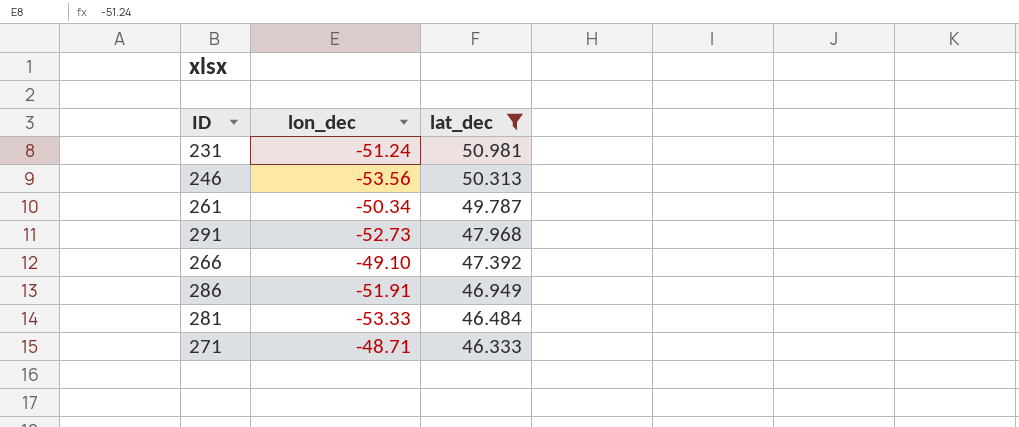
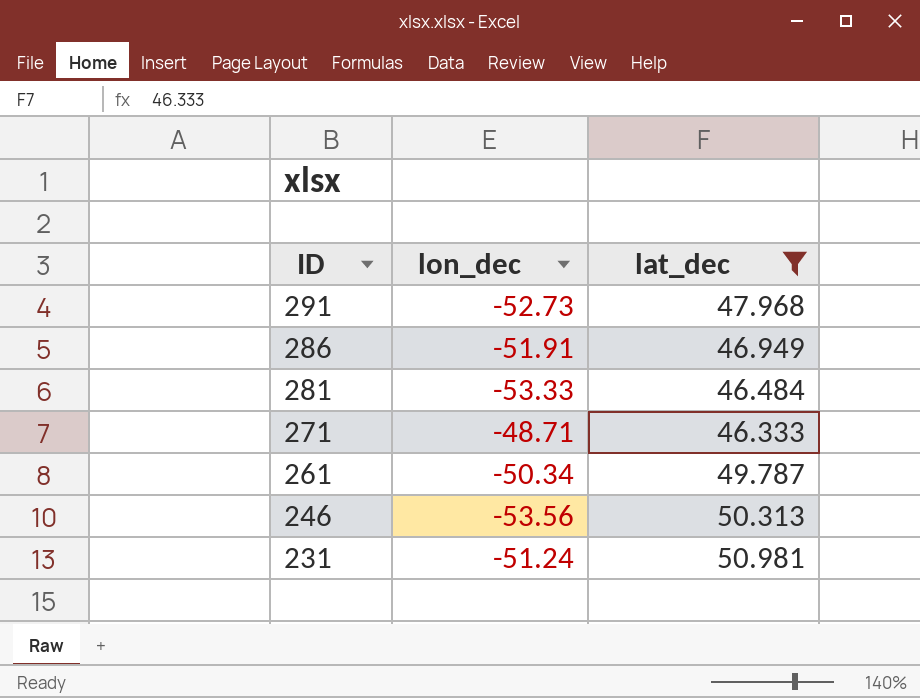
row order: lat_dec descending -> ID descending
row 266: -49.10 | 47.392 -> none

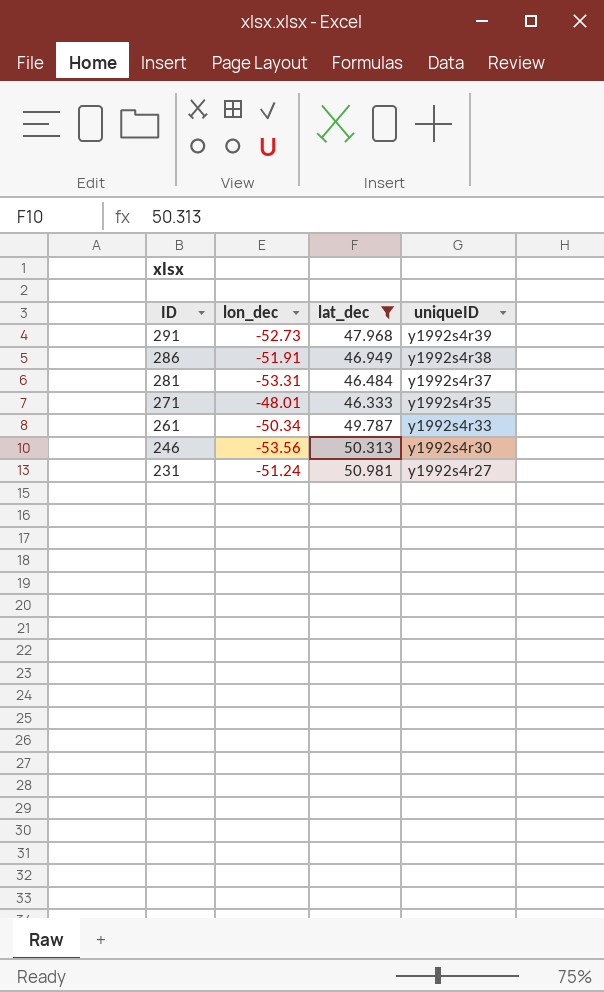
column uniqueID | position: none -> 4
281 | lon_dec: -53.33 -> -53.31
271 | lon_dec: -48.71 -> -48.01

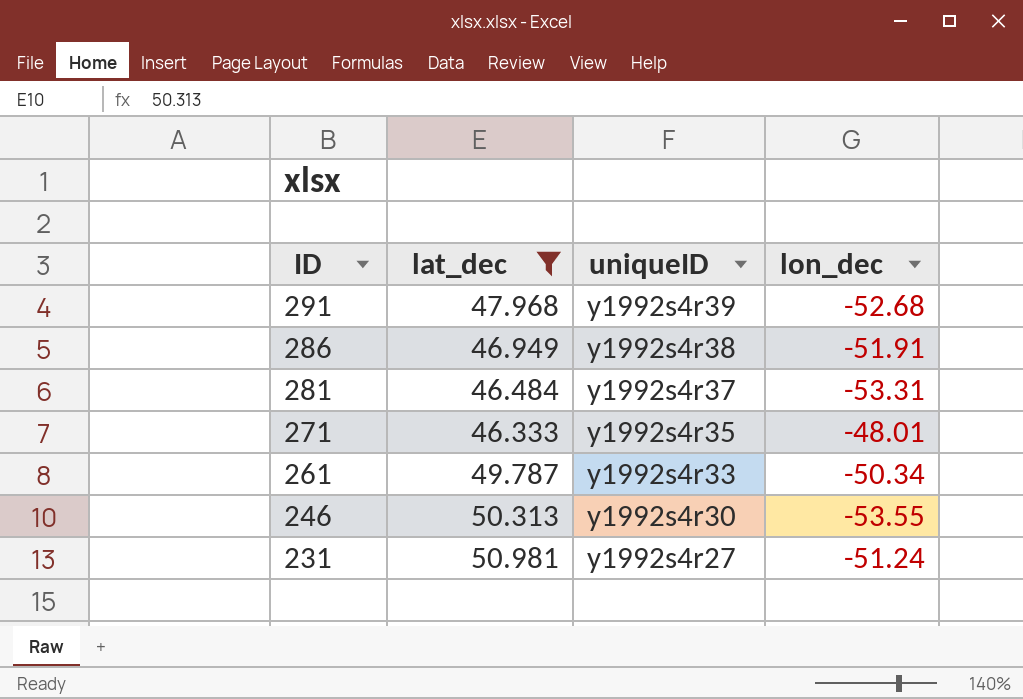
column lon_dec | position: 2 -> 4
291 | lon_dec: -52.73 -> -52.68
246 | lon_dec: -53.56 -> -53.55

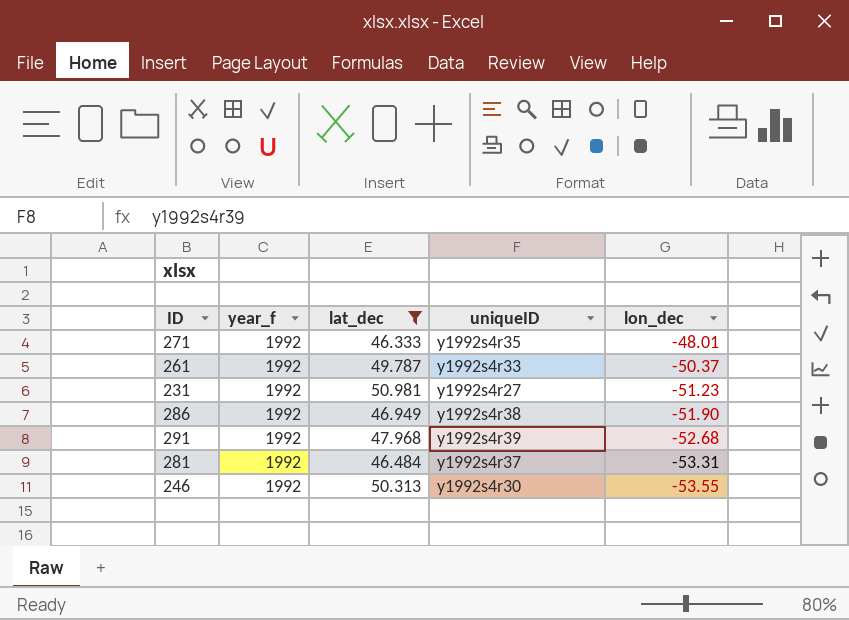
row order: ID descending -> lon_dec descending
column year_f | position: none -> 2
261 | lon_dec: -50.34 -> -50.37
231 | lon_dec: -51.24 -> -51.23
286 | lon_dec: -51.91 -> -51.90

